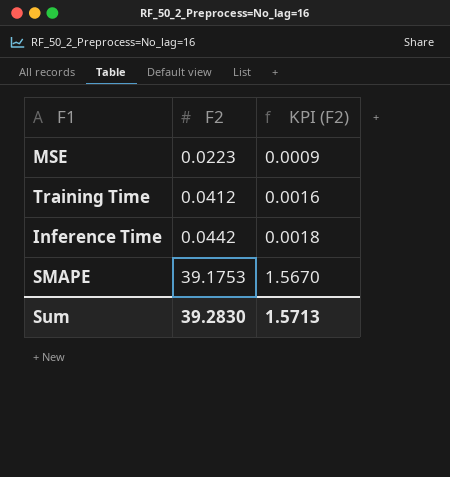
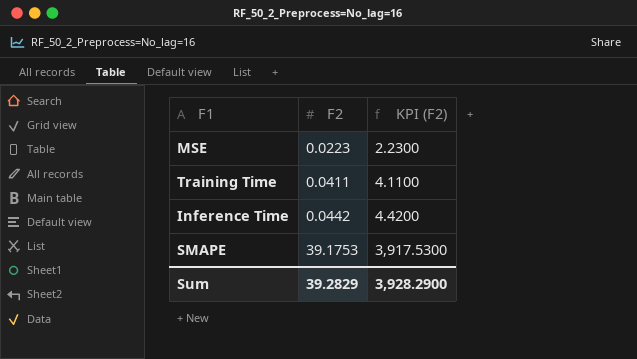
column KPI (F2) | formula: [F2] * 0.04 -> [F2] * 100
Training Time | F2: 0.0412 -> 0.0411
Sum | F2: 39.2830 -> 39.2829
Sum | KPI (F2): 1.5713 -> 3,928.2900

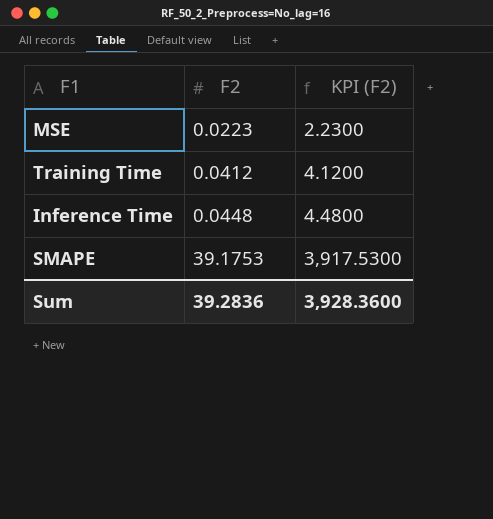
Training Time | F2: 0.0411 -> 0.0412
Training Time | KPI (F2): 4.1100 -> 4.1200
Inference Time | F2: 0.0442 -> 0.0448
Inference Time | KPI (F2): 4.4200 -> 4.4800
Sum | F2: 39.2829 -> 39.2836
Sum | KPI (F2): 3,928.2900 -> 3,928.3600

